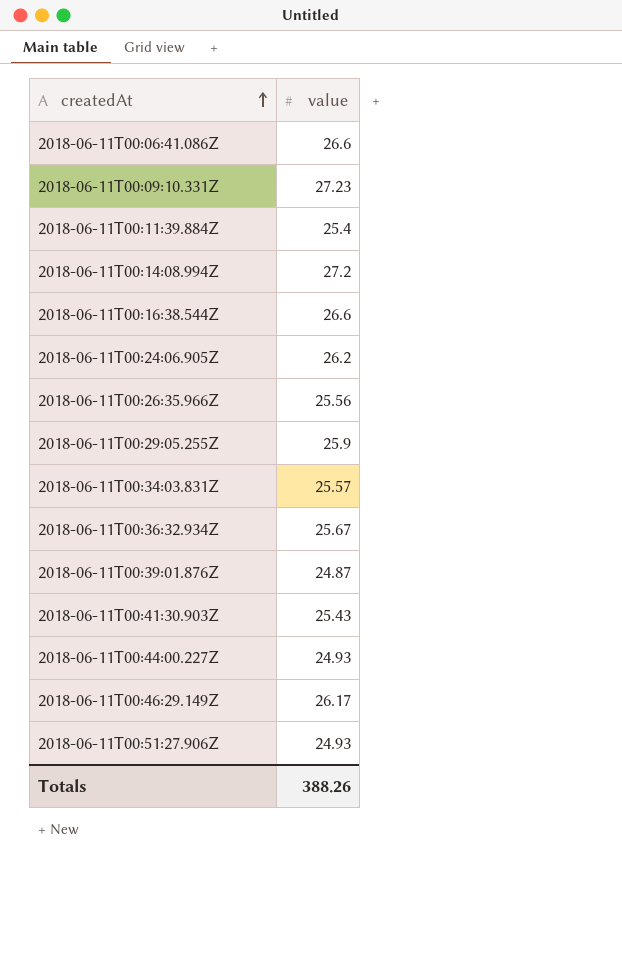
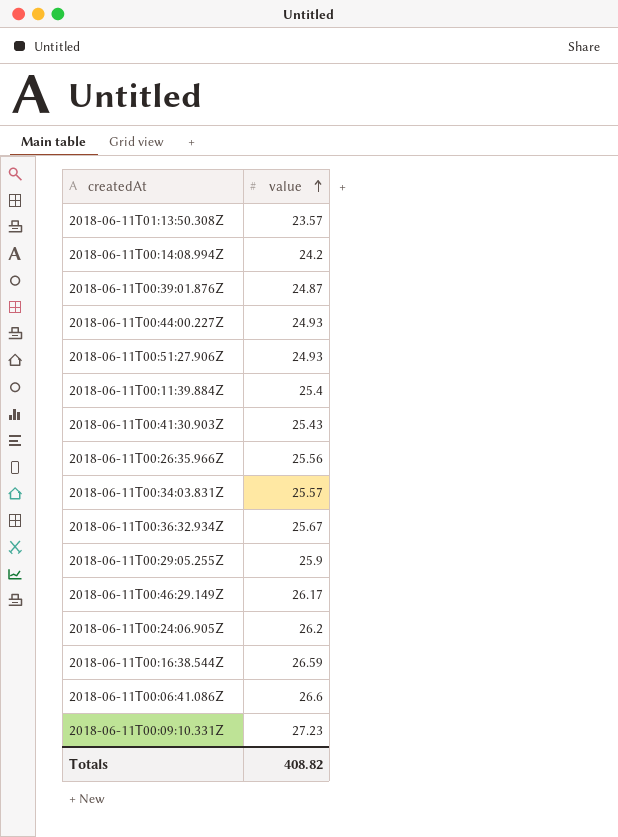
row order: createdAt ascending -> value ascending
row 2018-06-11T01:13:50.308Z: none -> 23.57
2018-06-11T00:14:08.994Z | value: 27.2 -> 24.2
2018-06-11T00:16:38.544Z | value: 26.6 -> 26.59
Totals | value: 388.26 -> 408.82

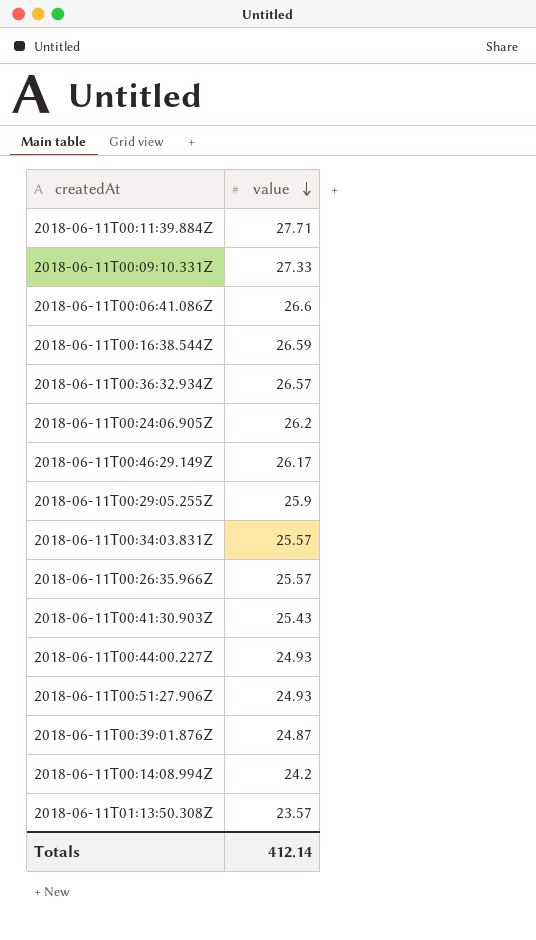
row order: value ascending -> value descending
2018-06-11T00:11:39.884Z | value: 25.4 -> 27.71
2018-06-11T00:09:10.331Z | value: 27.23 -> 27.33
2018-06-11T00:36:32.934Z | value: 25.67 -> 26.57
2018-06-11T00:26:35.966Z | value: 25.56 -> 25.57
Totals | value: 408.82 -> 412.14

